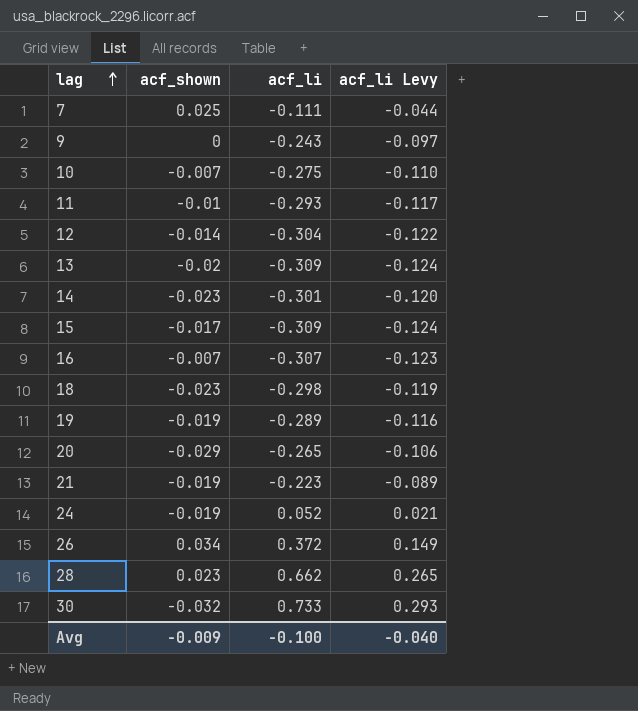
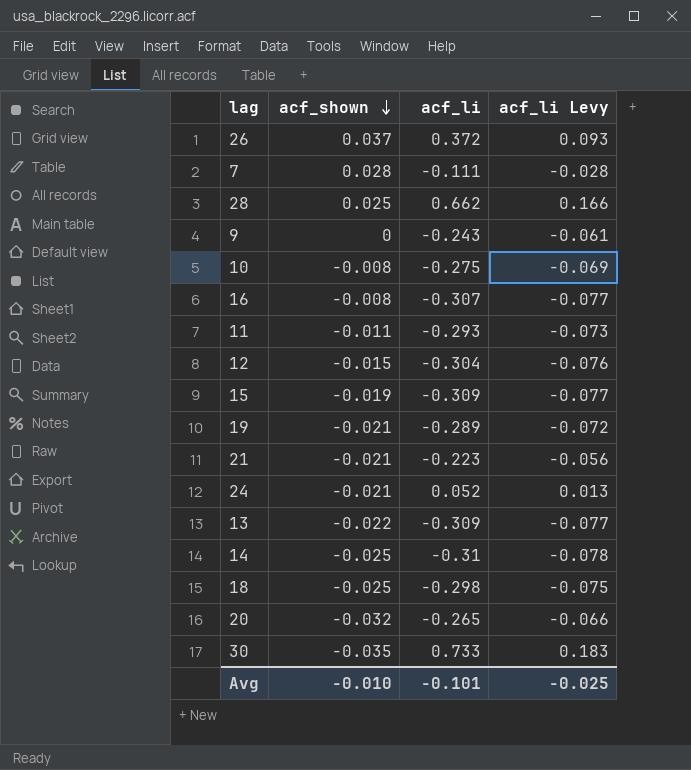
row order: lag ascending -> acf_shown descending
column acf_li Levy | formula: [acf_li] * 0.4 -> [acf_li] * 0.25
26 | acf_shown: 0.034 -> 0.037
7 | acf_shown: 0.025 -> 0.028
28 | acf_shown: 0.023 -> 0.025
10 | acf_shown: -0.007 -> -0.008
16 | acf_shown: -0.007 -> -0.008
11 | acf_shown: -0.01 -> -0.011
12 | acf_shown: -0.014 -> -0.015
15 | acf_shown: -0.017 -> -0.019
19 | acf_shown: -0.019 -> -0.021
21 | acf_shown: -0.019 -> -0.021
24 | acf_shown: -0.019 -> -0.021
13 | acf_shown: -0.02 -> -0.022
14 | acf_shown: -0.023 -> -0.025
14 | acf_li: -0.301 -> -0.31
18 | acf_shown: -0.023 -> -0.025
20 | acf_shown: -0.029 -> -0.032
30 | acf_shown: -0.032 -> -0.035
Avg | acf_shown: -0.009 -> -0.010
Avg | acf_li: -0.100 -> -0.101
Avg | acf_li Levy: -0.040 -> -0.025

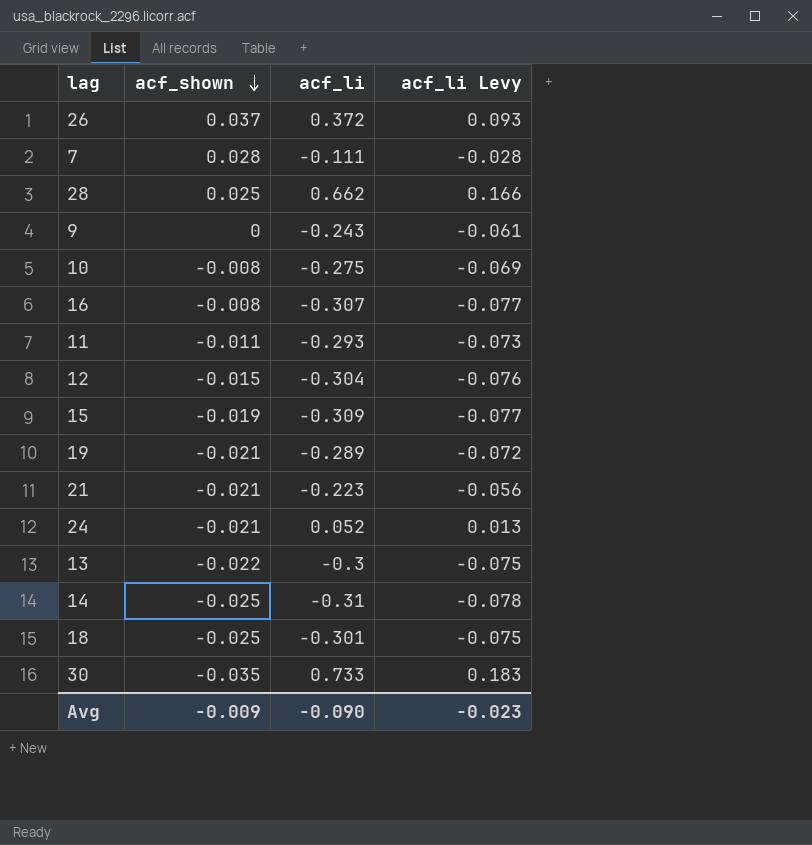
row 20: -0.032 | -0.265 | -0.066 -> none
13 | acf_li: -0.309 -> -0.3
13 | acf_li Levy: -0.077 -> -0.075
18 | acf_li: -0.298 -> -0.301
Avg | acf_shown: -0.010 -> -0.009
Avg | acf_li: -0.101 -> -0.090
Avg | acf_li Levy: -0.025 -> -0.023

